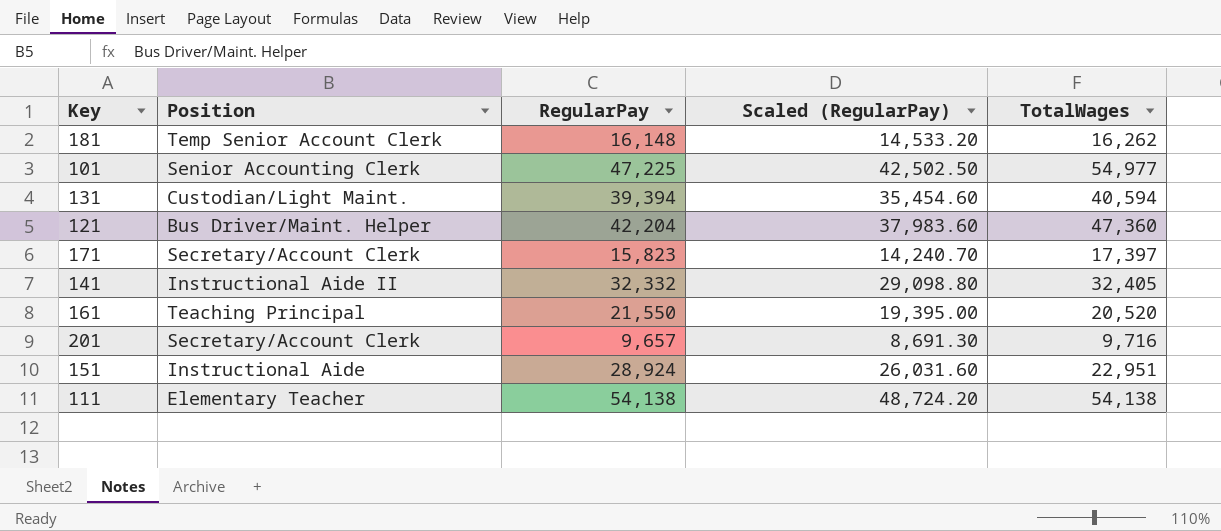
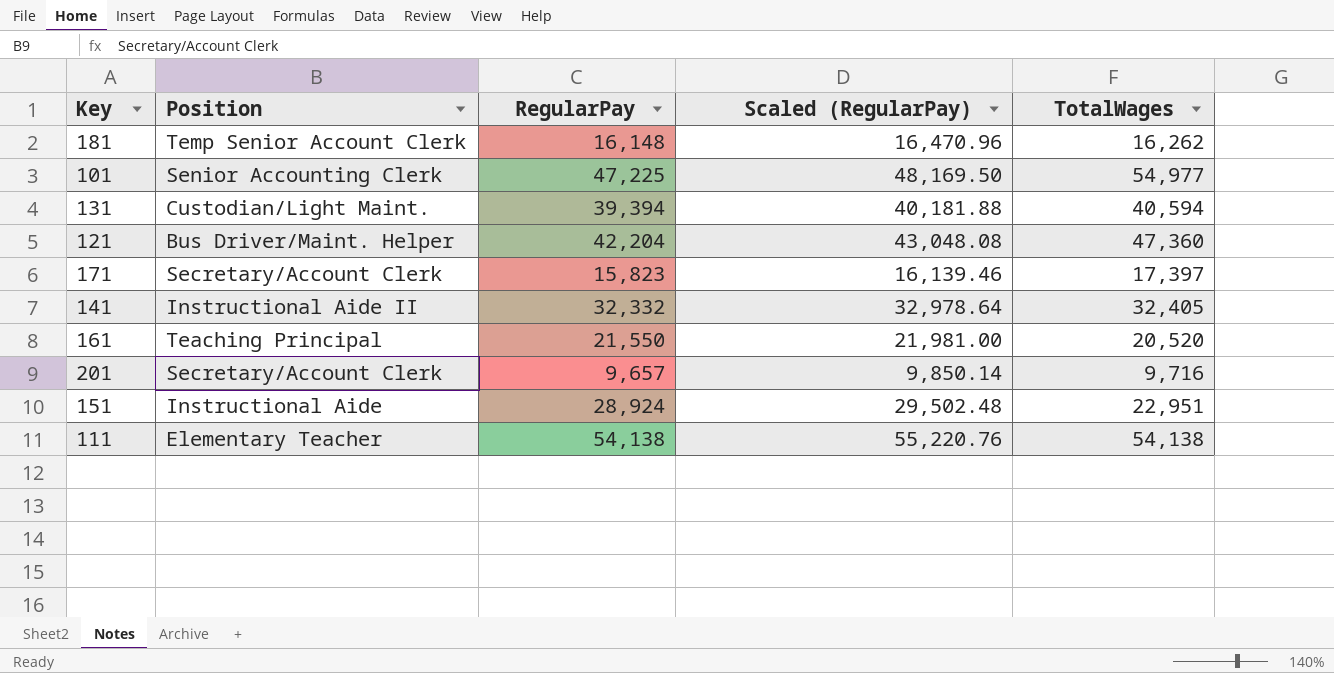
column Scaled (RegularPay) | formula: [RegularPay] * 0.9 -> [RegularPay] * 1.02

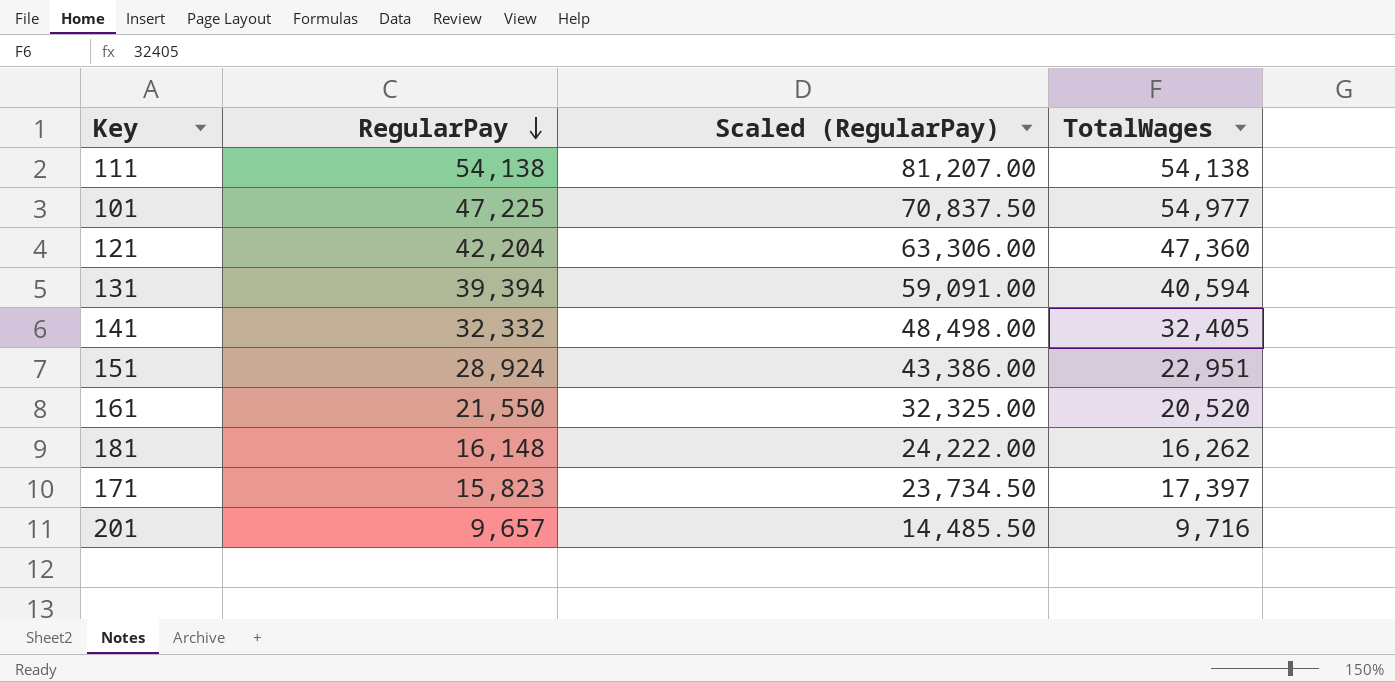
row order: none -> RegularPay descending
column Position | position: 2 -> none
column Scaled (RegularPay) | formula: [RegularPay] * 1.02 -> [RegularPay] * 1.5

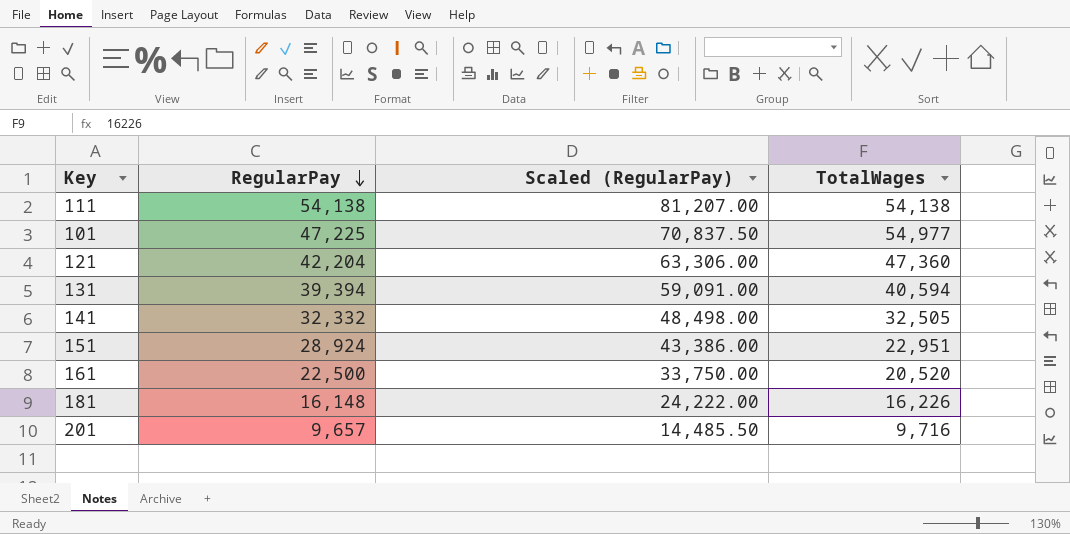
row 171: 15,823 | 23,734.50 | 17,397 -> none
141 | TotalWages: 32,405 -> 32,505
161 | RegularPay: 21,550 -> 22,500
161 | Scaled (RegularPay): 32,325.00 -> 33,750.00
181 | TotalWages: 16,262 -> 16,226

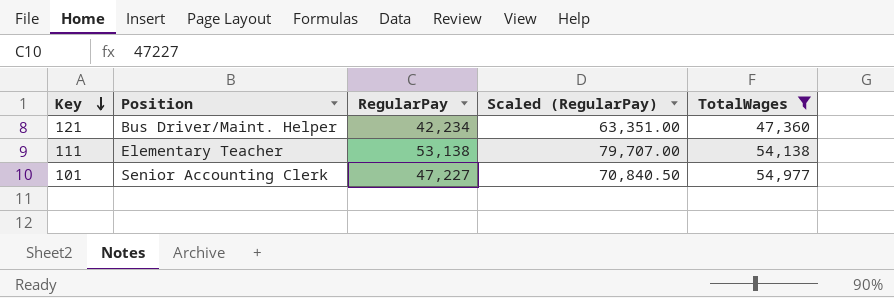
filter: none -> TotalWages >= 47,360
row order: RegularPay descending -> Key descending
column Position | position: none -> 2
121 | RegularPay: 42,204 -> 42,234
121 | Scaled (RegularPay): 63,306.00 -> 63,351.00
111 | RegularPay: 54,138 -> 53,138
111 | Scaled (RegularPay): 81,207.00 -> 79,707.00
101 | RegularPay: 47,225 -> 47,227
101 | Scaled (RegularPay): 70,837.50 -> 70,840.50

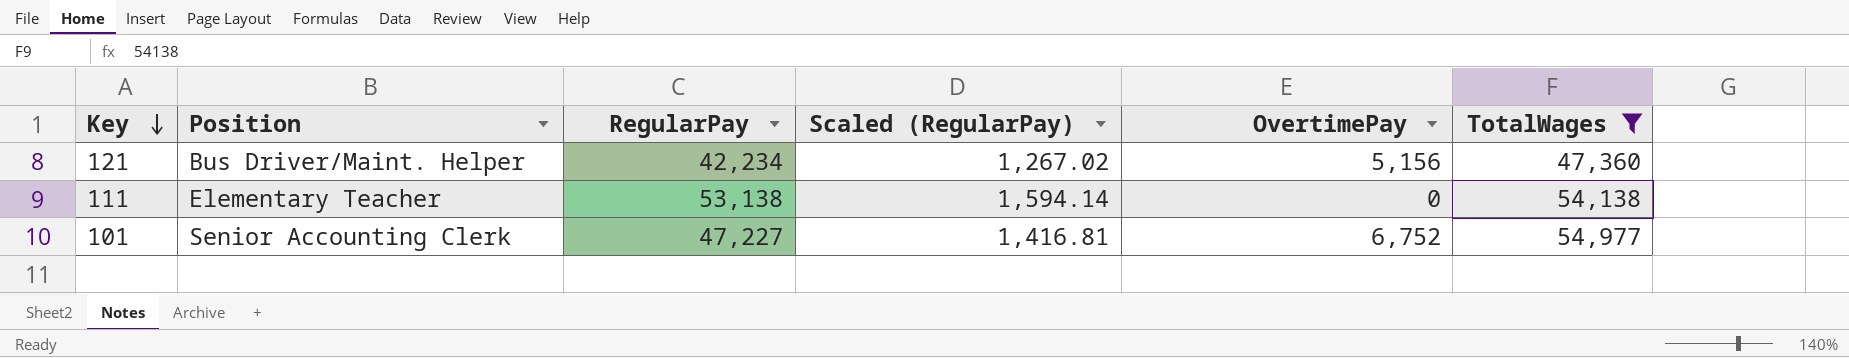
column Scaled (RegularPay) | formula: [RegularPay] * 1.5 -> [RegularPay] * 0.03
column OvertimePay | position: none -> 5

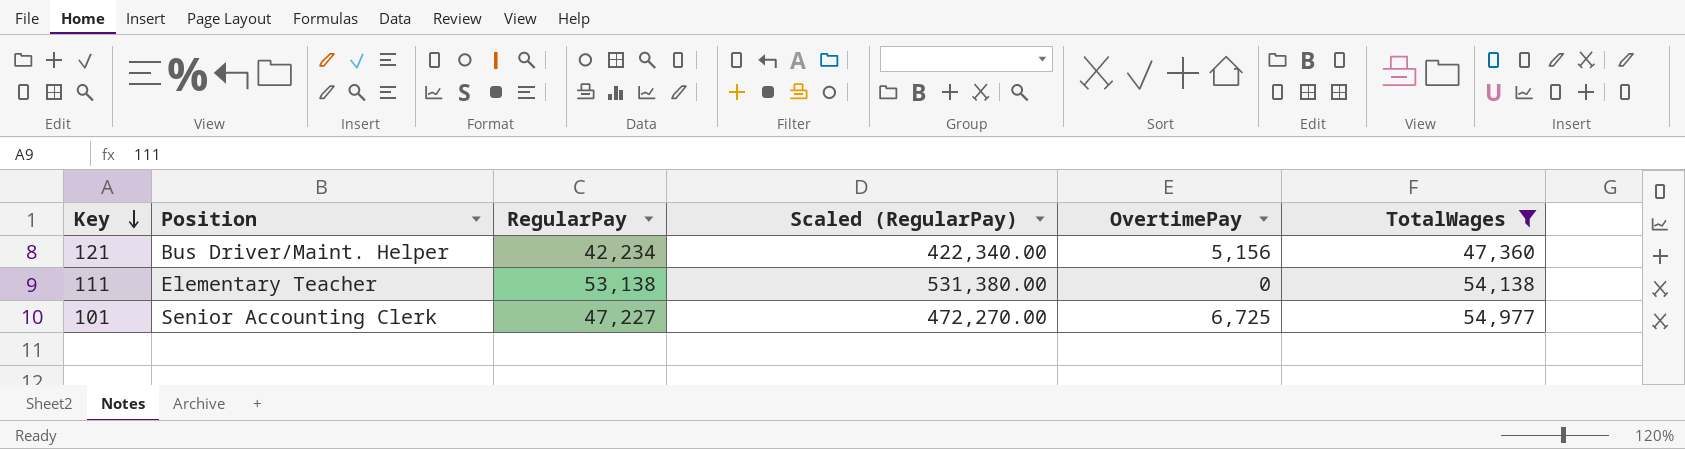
column Scaled (RegularPay) | formula: [RegularPay] * 0.03 -> [RegularPay] * 10
101 | OvertimePay: 6,752 -> 6,725

